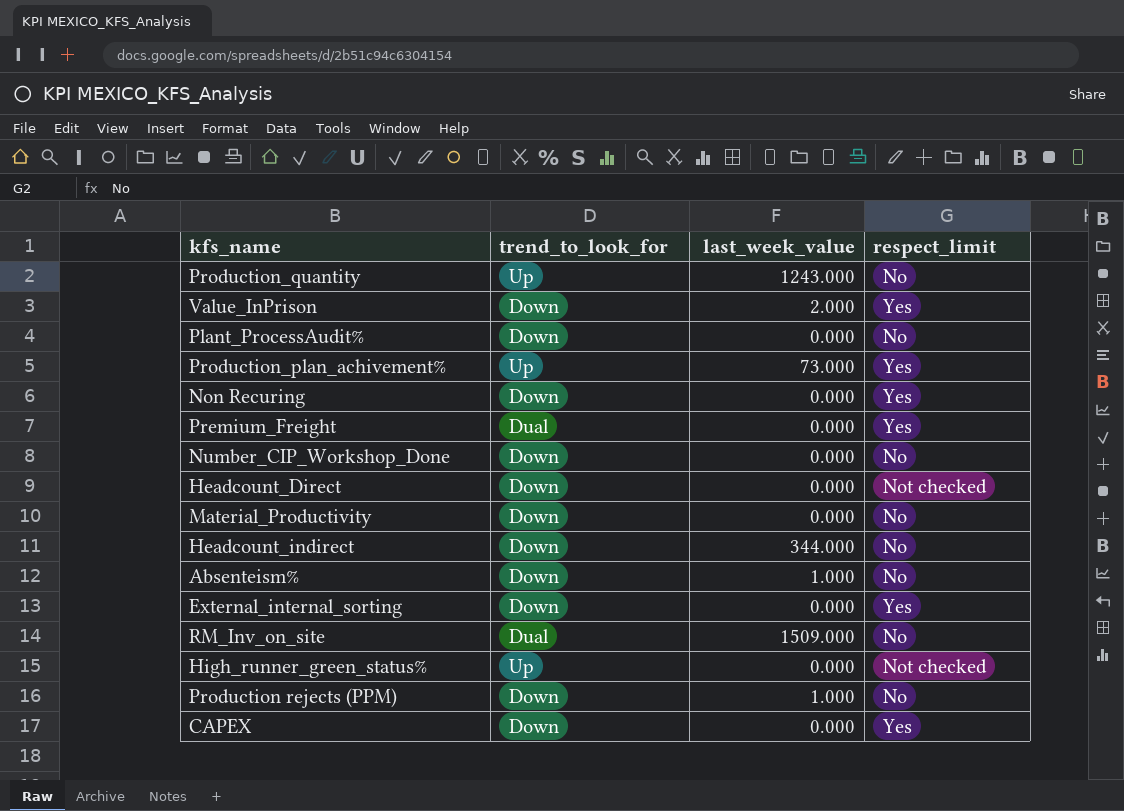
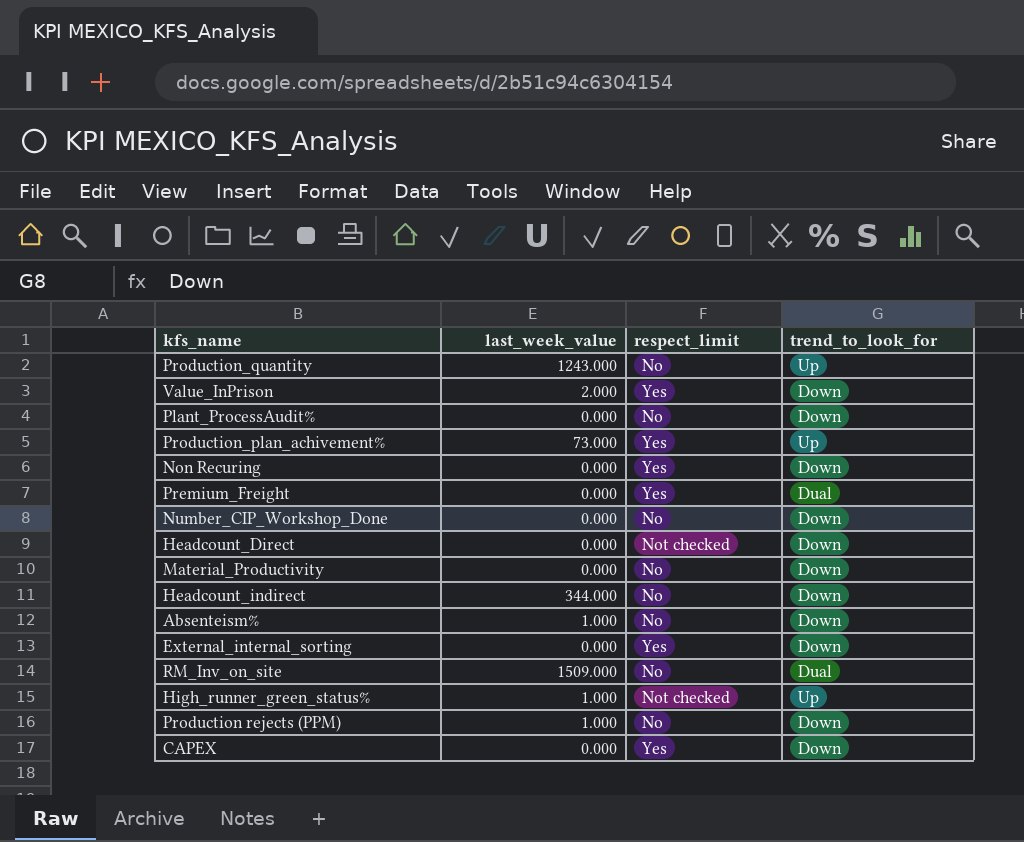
column trend_to_look_for | position: 2 -> 4
High_runner_green_status% | last_week_value: 0.000 -> 1.000

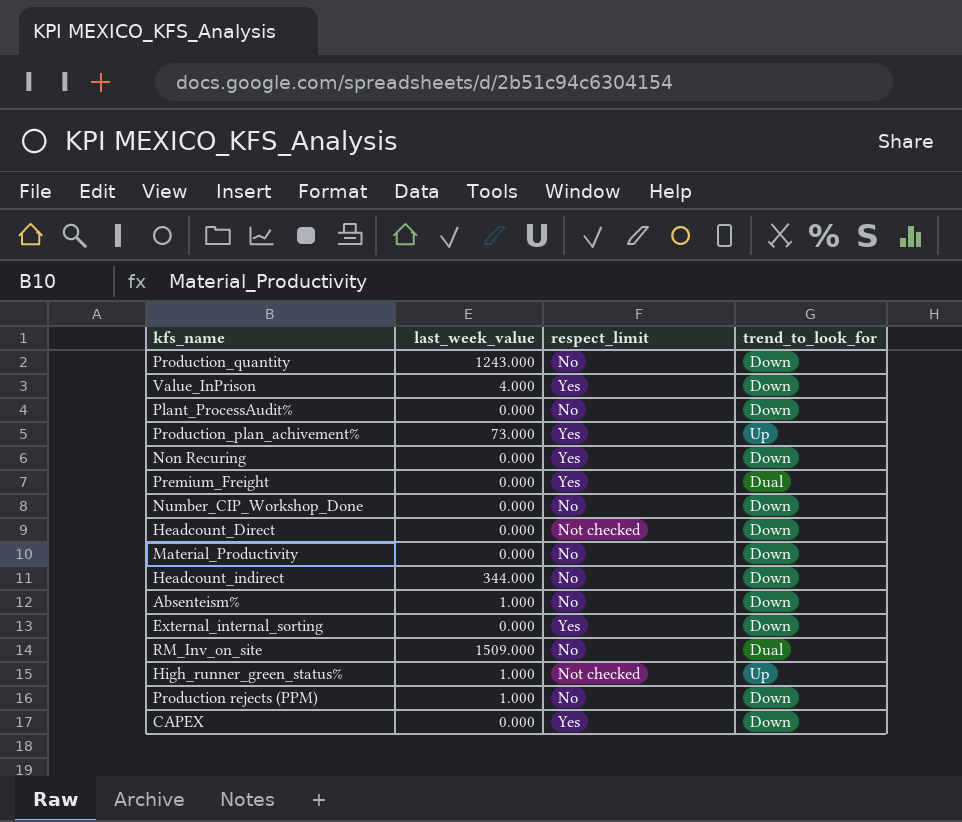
Production_quantity | trend_to_look_for: Up -> Down
Value_InPrison | last_week_value: 2.000 -> 4.000

